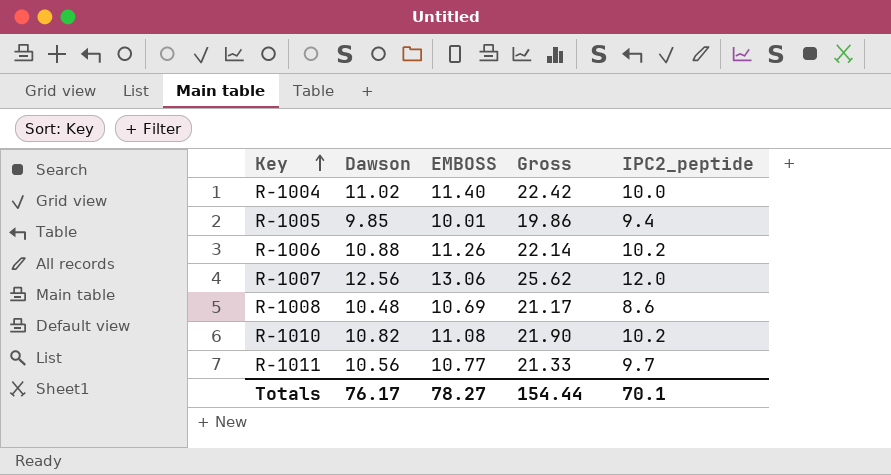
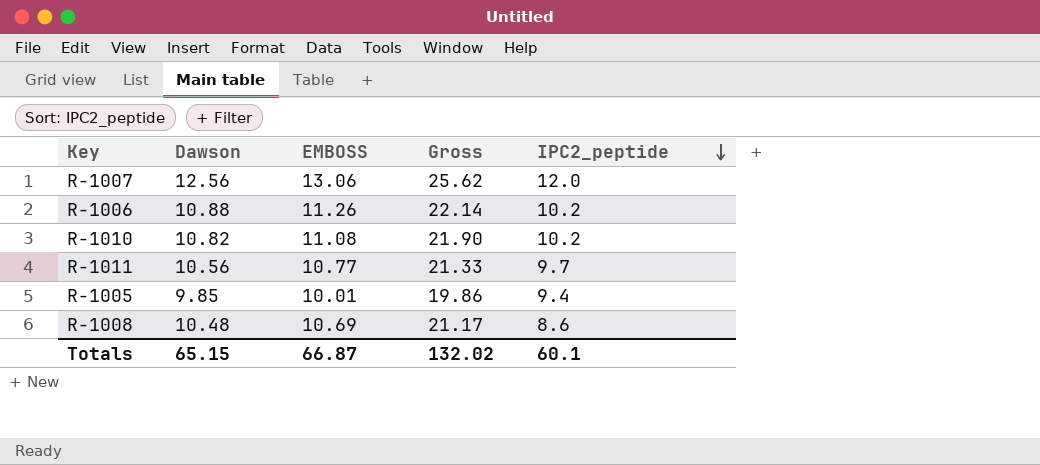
row order: Key ascending -> IPC2_peptide descending
row R-1004: 11.02 | 11.40 | 22.42 | 10.0 -> none
Totals | Dawson: 76.17 -> 65.15
Totals | EMBOSS: 78.27 -> 66.87
Totals | Gross: 154.44 -> 132.02
Totals | IPC2_peptide: 70.1 -> 60.1

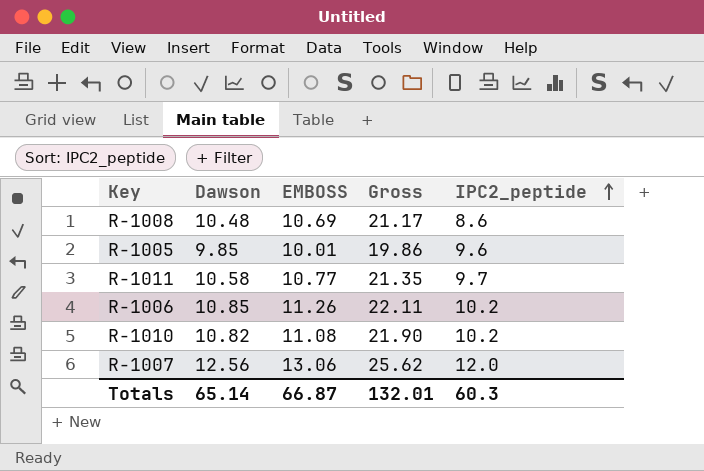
row order: IPC2_peptide descending -> IPC2_peptide ascending
R-1005 | IPC2_peptide: 9.4 -> 9.6
R-1011 | Dawson: 10.56 -> 10.58
R-1011 | Gross: 21.33 -> 21.35
R-1006 | Dawson: 10.88 -> 10.85
R-1006 | Gross: 22.14 -> 22.11
Totals | Dawson: 65.15 -> 65.14
Totals | Gross: 132.02 -> 132.01
Totals | IPC2_peptide: 60.1 -> 60.3

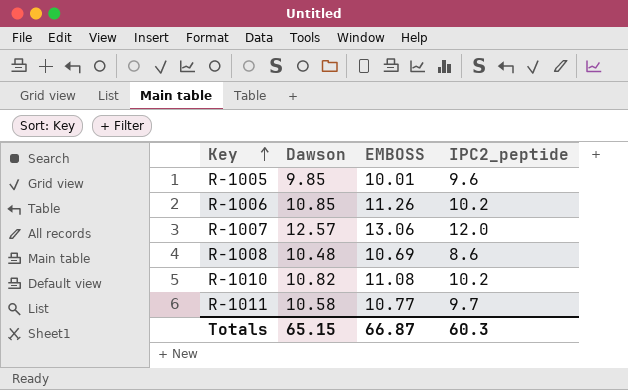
row order: IPC2_peptide ascending -> Key ascending
column Gross | formula: [Dawson] + [EMBOSS] -> none
R-1007 | Dawson: 12.56 -> 12.57
Totals | Dawson: 65.14 -> 65.15

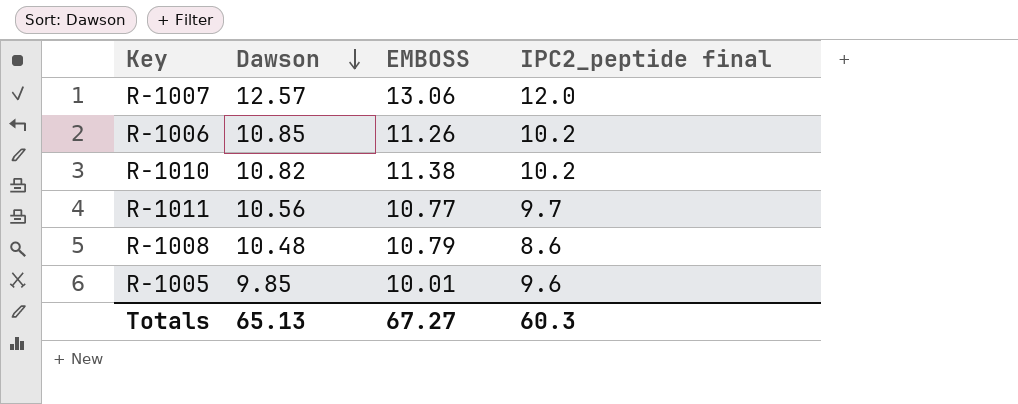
row order: Key ascending -> Dawson descending
column name: IPC2_peptide -> IPC2_peptide final
R-1010 | EMBOSS: 11.08 -> 11.38
R-1011 | Dawson: 10.58 -> 10.56
R-1008 | EMBOSS: 10.69 -> 10.79
Totals | Dawson: 65.15 -> 65.13
Totals | EMBOSS: 66.87 -> 67.27

